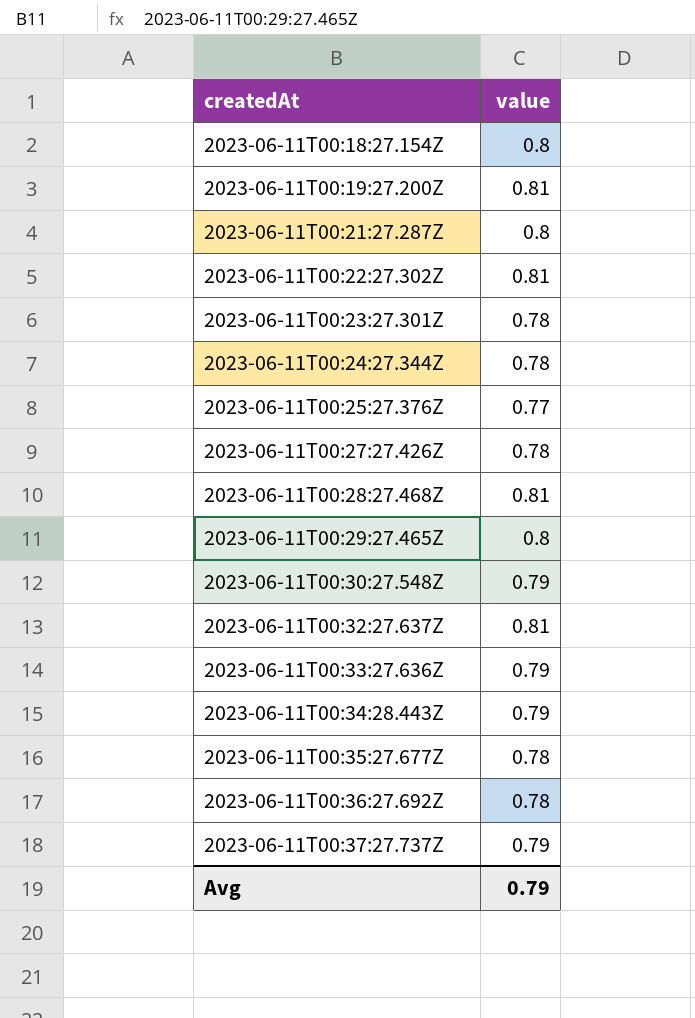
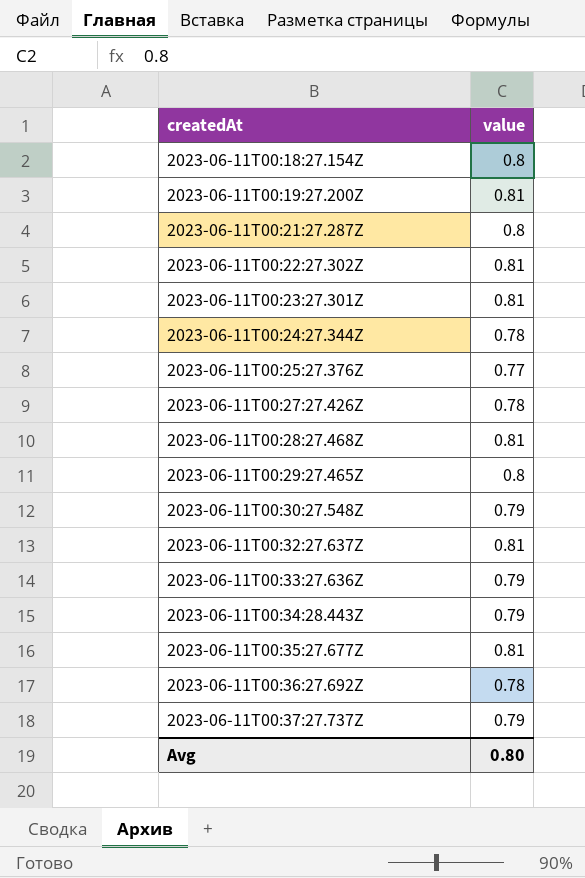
2023-06-11T00:23:27.301Z | value: 0.78 -> 0.81
2023-06-11T00:35:27.677Z | value: 0.78 -> 0.81
Avg | value: 0.79 -> 0.80

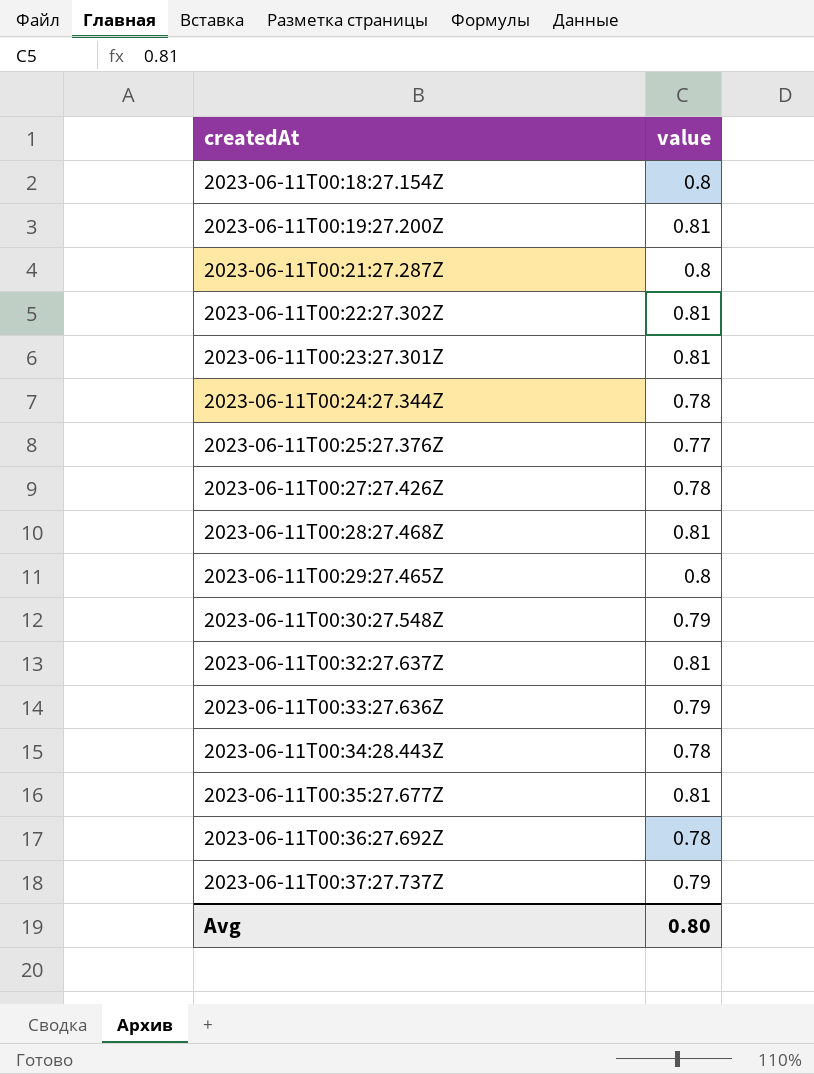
2023-06-11T00:34:28.443Z | value: 0.79 -> 0.78

